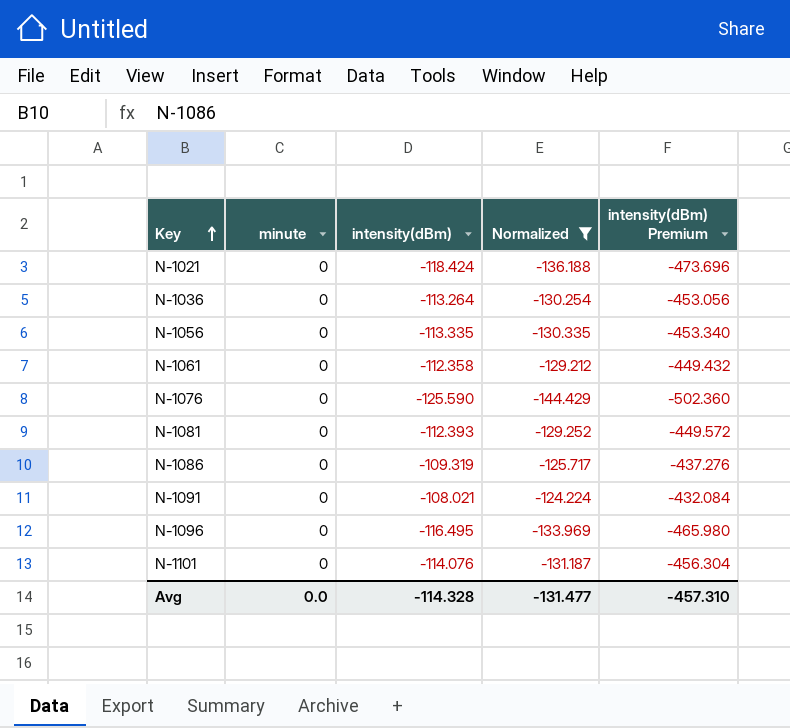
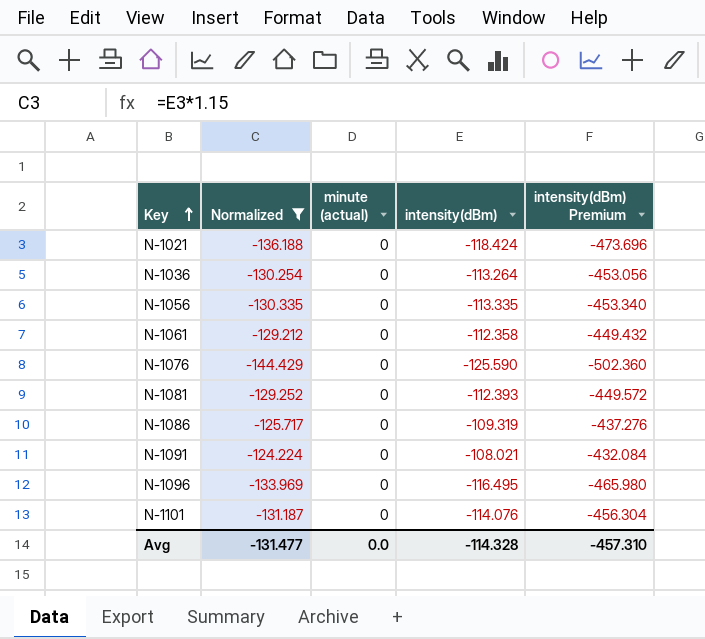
column Normalized | position: 4 -> 2
column name: minute -> minute (actual)

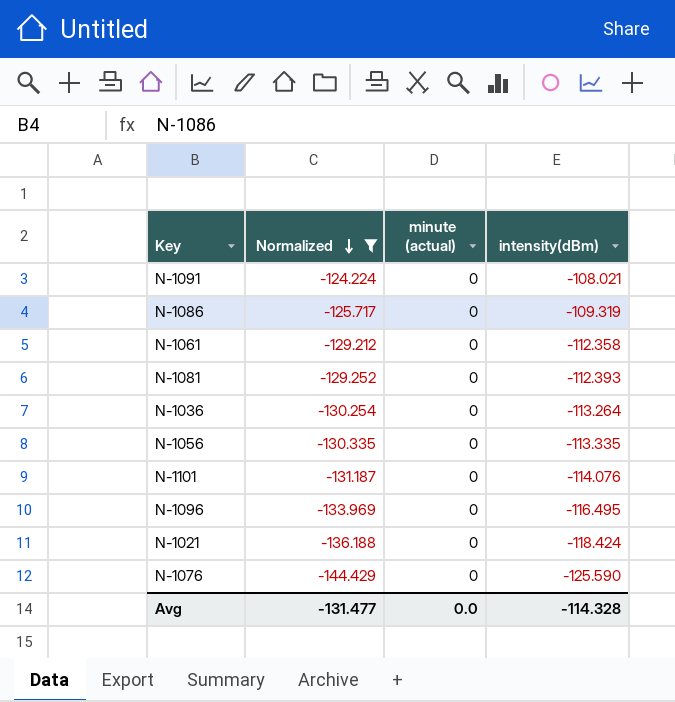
row order: Key ascending -> Normalized descending
column intensity(dBm) Premium | formula: [intensity(dBm)] * 4 -> none

